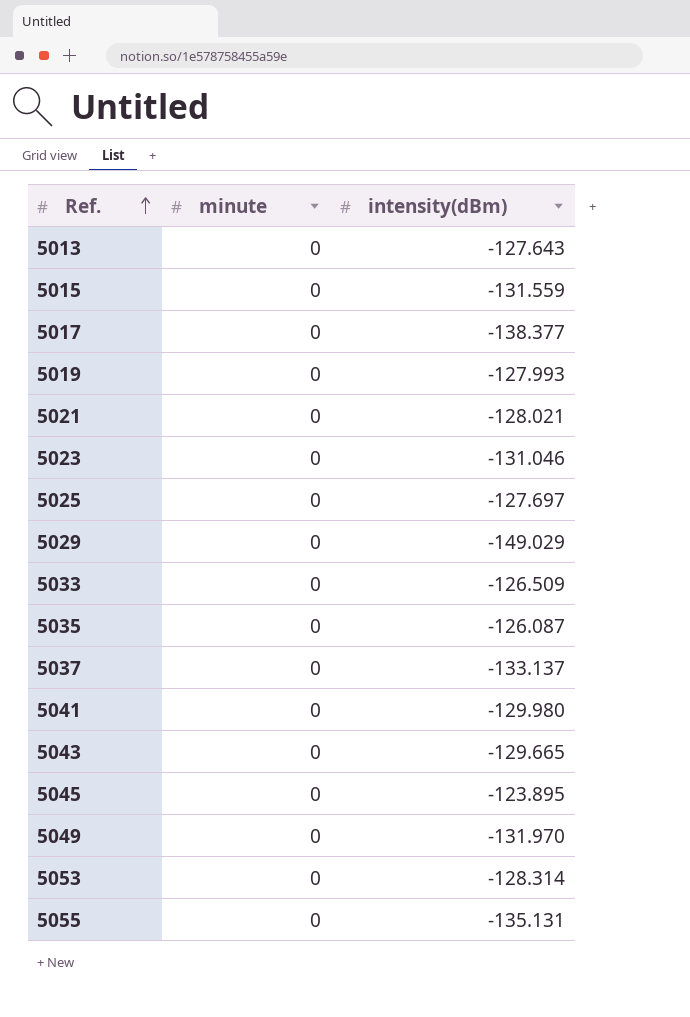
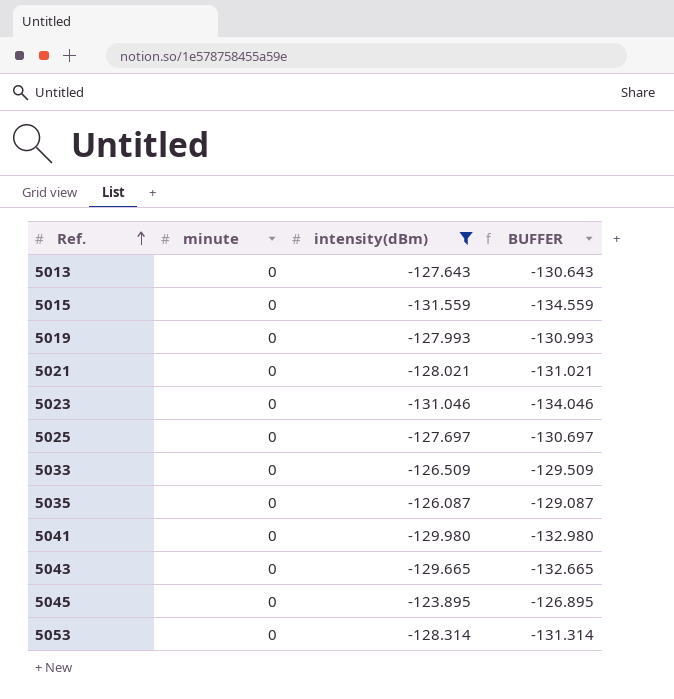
filter: none -> intensity(dBm) >= -131.559
column BUFFER | formula: none -> [intensity(dBm)] - 3

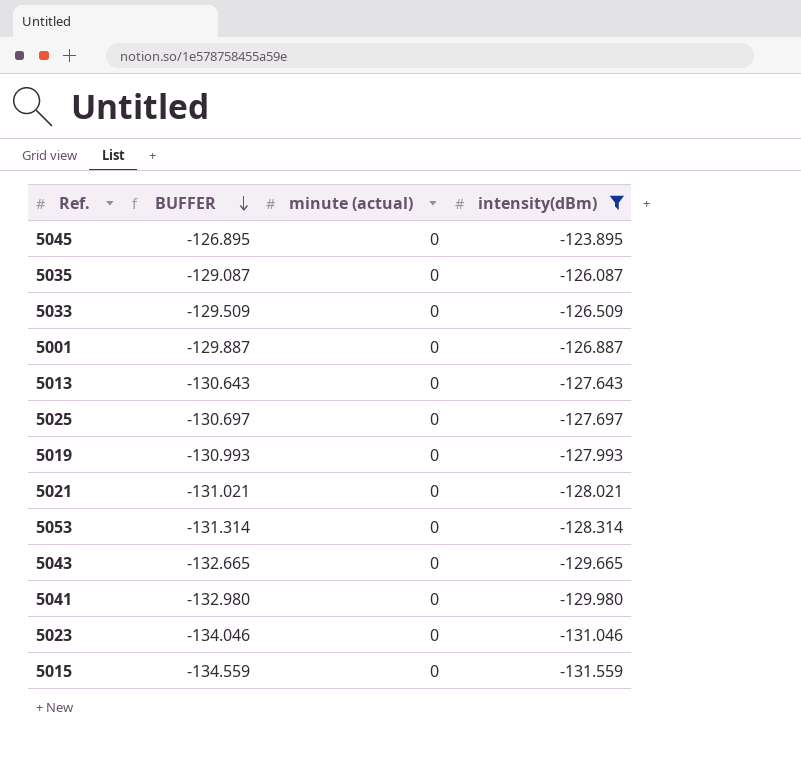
row order: Ref. ascending -> BUFFER descending
column BUFFER | position: 4 -> 2
column name: minute -> minute (actual)
row 5001: none -> -129.887 | 0 | -126.887

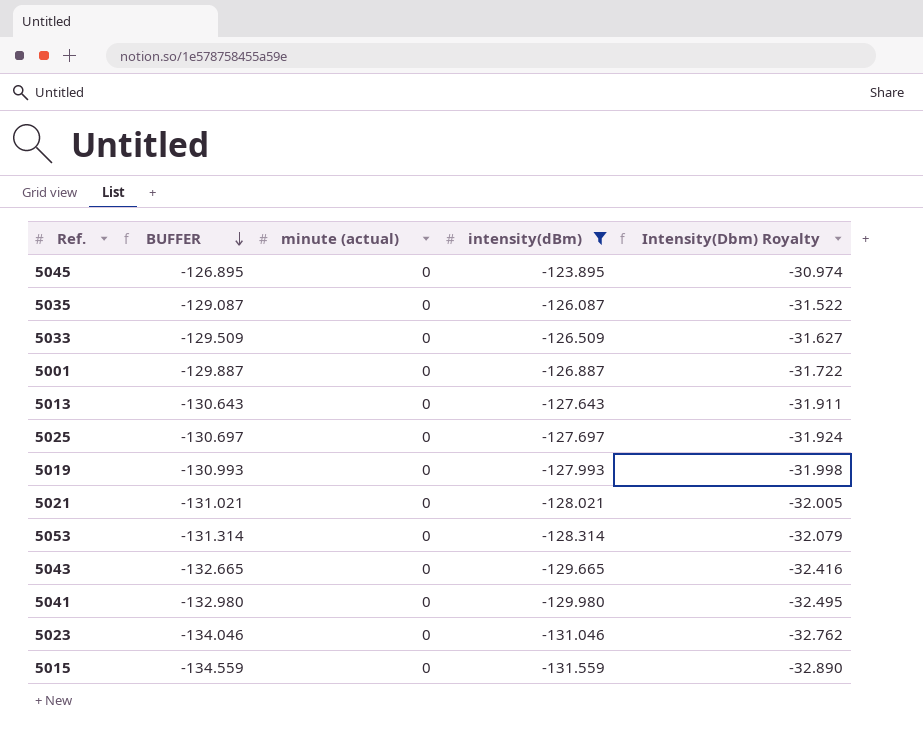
column Intensity(Dbm) Royalty | formula: none -> [intensity(dBm)] * 0.25

